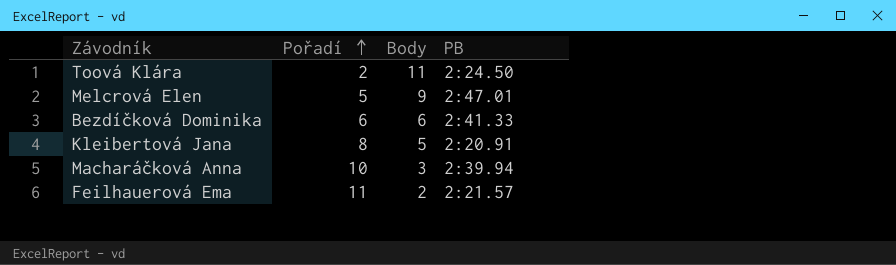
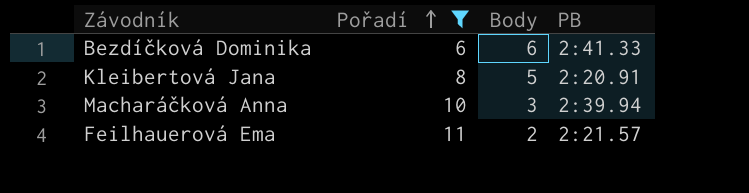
filter: none -> Pořadí >= 6

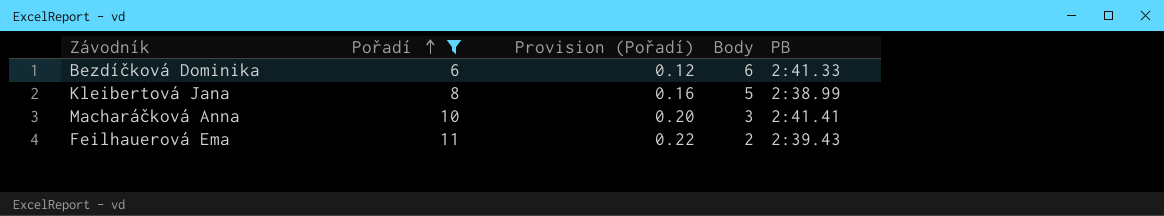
column Provision (Pořadí) | formula: none -> [Pořadí] * 0.02
Kleibertová Jana | PB: 2:20.91 -> 2:38.99
Macharáčková Anna | PB: 2:39.94 -> 2:41.41
Feilhauerová Ema | PB: 2:21.57 -> 2:39.43

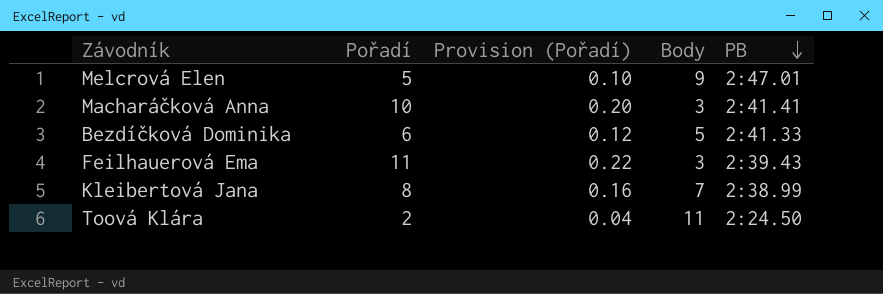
filter: Pořadí >= 6 -> none
row order: Pořadí ascending -> PB descending
Bezdíčková Dominika | Body: 6 -> 5
Feilhauerová Ema | Body: 2 -> 3
Kleibertová Jana | Body: 5 -> 7

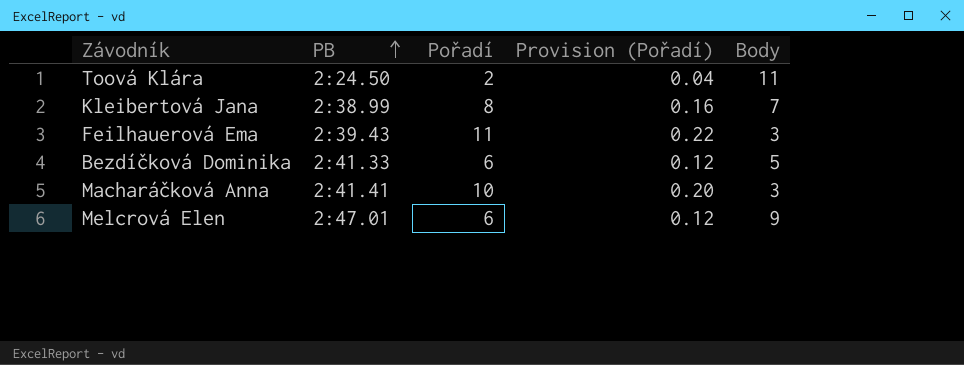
row order: PB descending -> PB ascending
column PB | position: 5 -> 2
Melcrová Elen | Pořadí: 5 -> 6
Melcrová Elen | Provision (Pořadí): 0.10 -> 0.12

